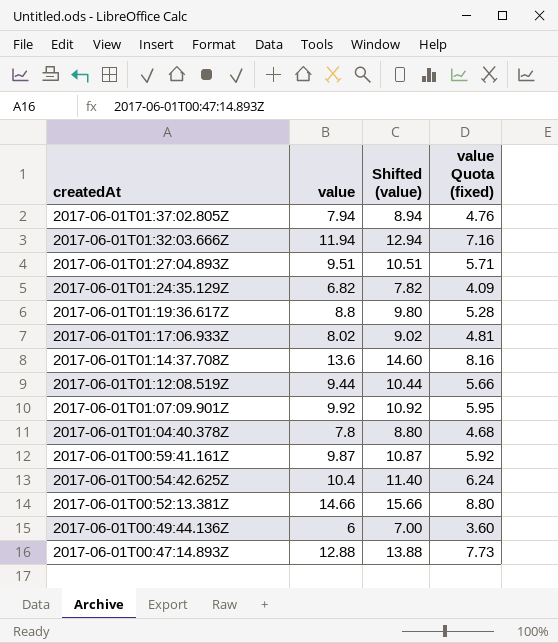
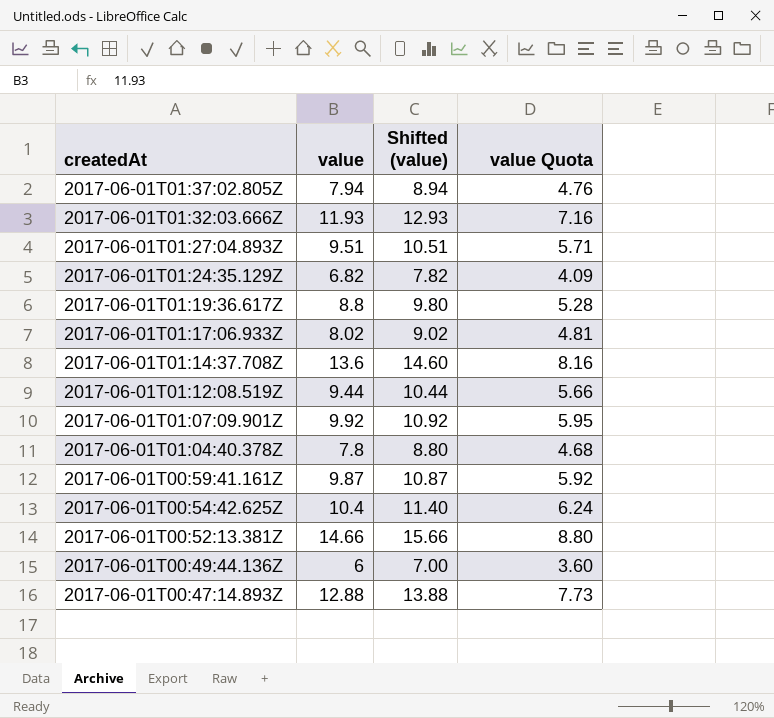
column name: value Quota (fixed) -> value Quota
2017-06-01T01:32:03.666Z | value: 11.94 -> 11.93
2017-06-01T01:32:03.666Z | Shifted (value): 12.94 -> 12.93

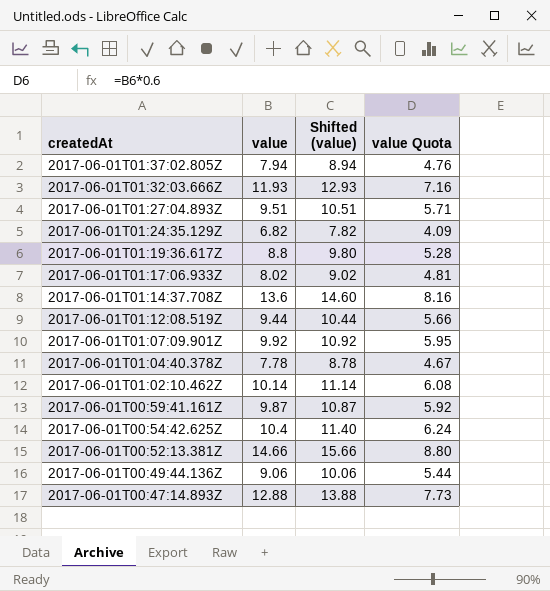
2017-06-01T01:04:40.378Z | value: 7.8 -> 7.78
2017-06-01T01:04:40.378Z | Shifted (value): 8.80 -> 8.78
2017-06-01T01:04:40.378Z | value Quota: 4.68 -> 4.67
row 2017-06-01T01:02:10.462Z: none -> 10.14 | 11.14 | 6.08
2017-06-01T00:49:44.136Z | value: 6 -> 9.06
2017-06-01T00:49:44.136Z | Shifted (value): 7.00 -> 10.06
2017-06-01T00:49:44.136Z | value Quota: 3.60 -> 5.44

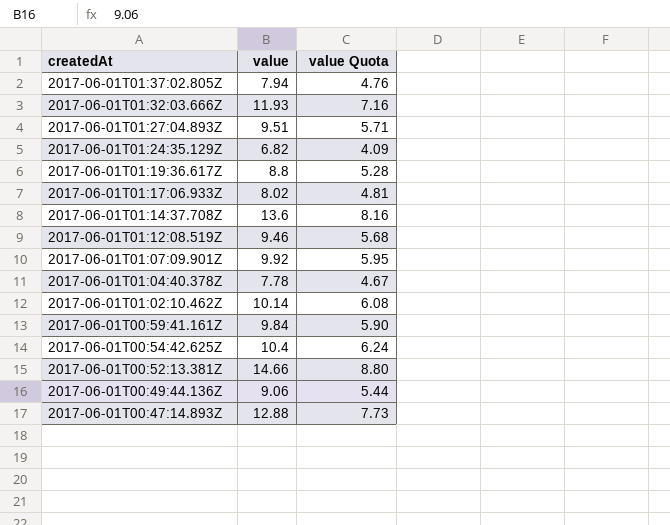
column Shifted (value) | formula: [value] + 1 -> none
2017-06-01T01:12:08.519Z | value: 9.44 -> 9.46
2017-06-01T01:12:08.519Z | value Quota: 5.66 -> 5.68
2017-06-01T00:59:41.161Z | value: 9.87 -> 9.84
2017-06-01T00:59:41.161Z | value Quota: 5.92 -> 5.90

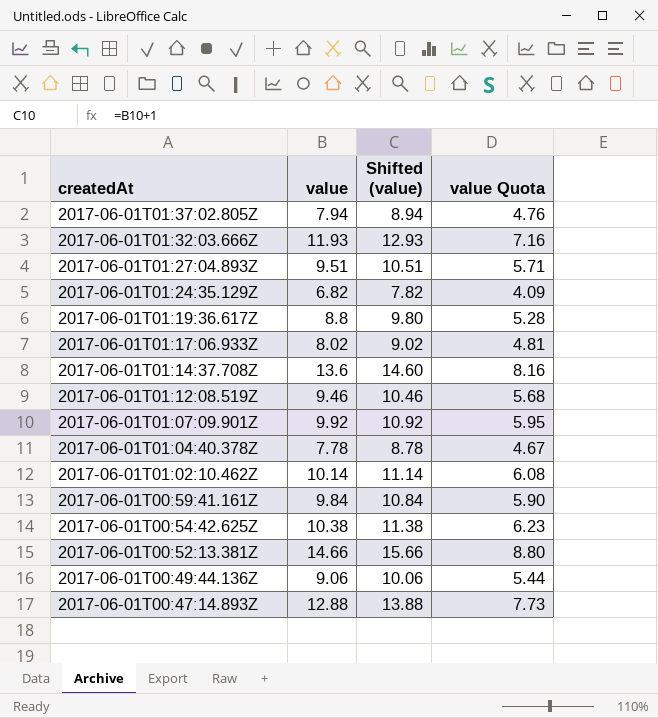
column Shifted (value) | formula: none -> [value] + 1
2017-06-01T00:54:42.625Z | value: 10.4 -> 10.38
2017-06-01T00:54:42.625Z | value Quota: 6.24 -> 6.23

